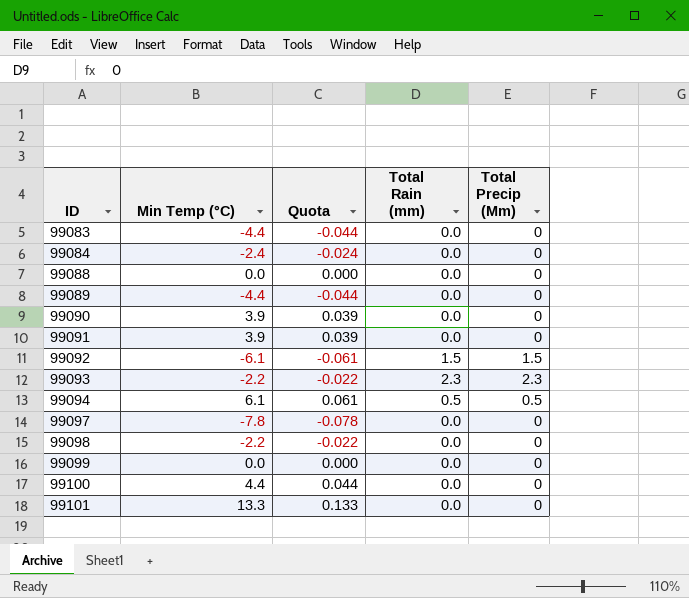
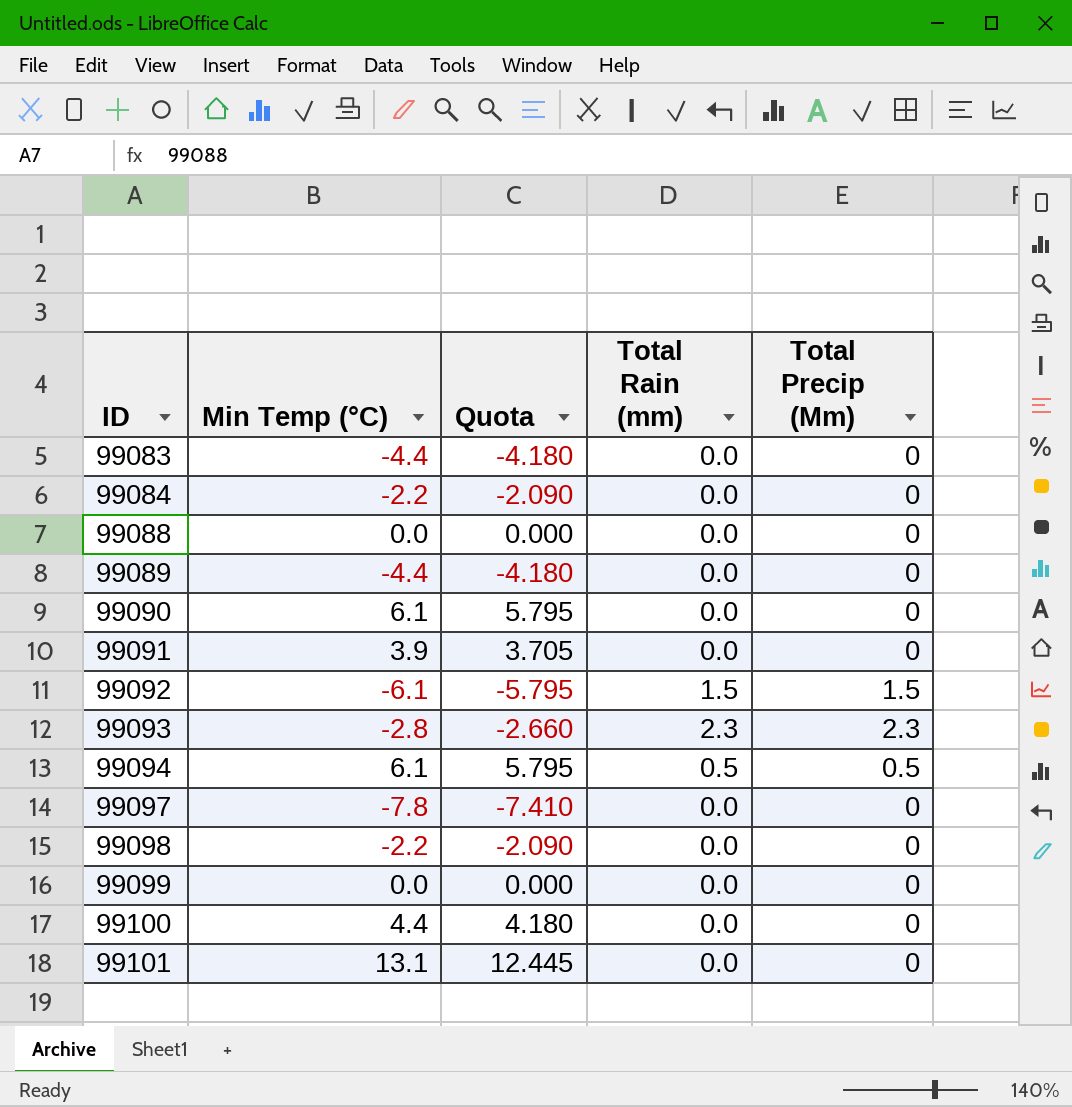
column Quota | formula: [Min Temp (°C)] * 0.01 -> [Min Temp (°C)] * 0.95
99084 | Min Temp (°C): -2.4 -> -2.2
99090 | Min Temp (°C): 3.9 -> 6.1
99093 | Min Temp (°C): -2.2 -> -2.8
99101 | Min Temp (°C): 13.3 -> 13.1

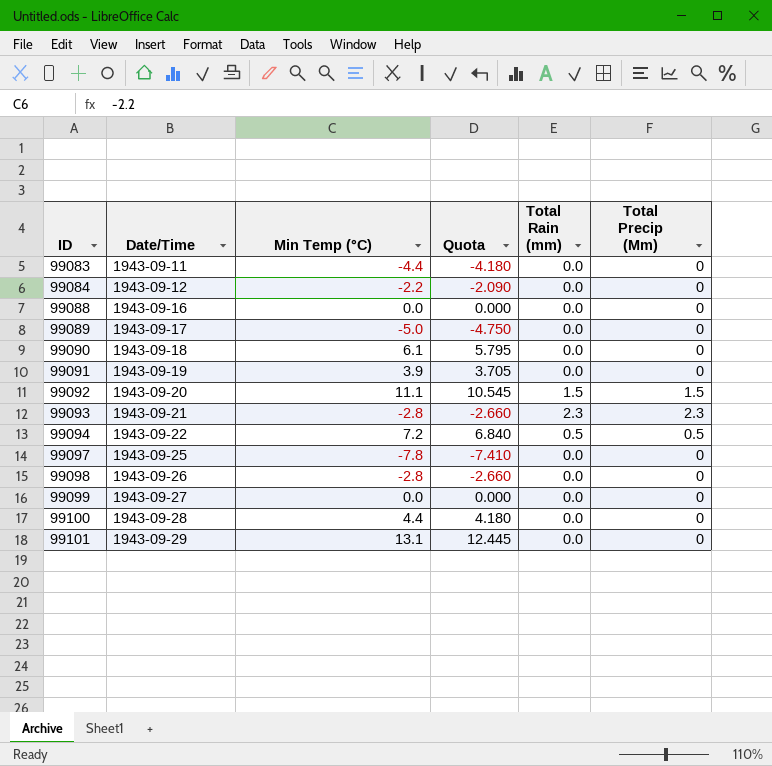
column Date/Time | position: none -> 2
99089 | Min Temp (°C): -4.4 -> -5.0
99089 | Quota: -4.180 -> -4.750
99092 | Min Temp (°C): -6.1 -> 11.1
99092 | Quota: -5.795 -> 10.545
99094 | Min Temp (°C): 6.1 -> 7.2
99094 | Quota: 5.795 -> 6.840
99098 | Min Temp (°C): -2.2 -> -2.8
99098 | Quota: -2.090 -> -2.660

